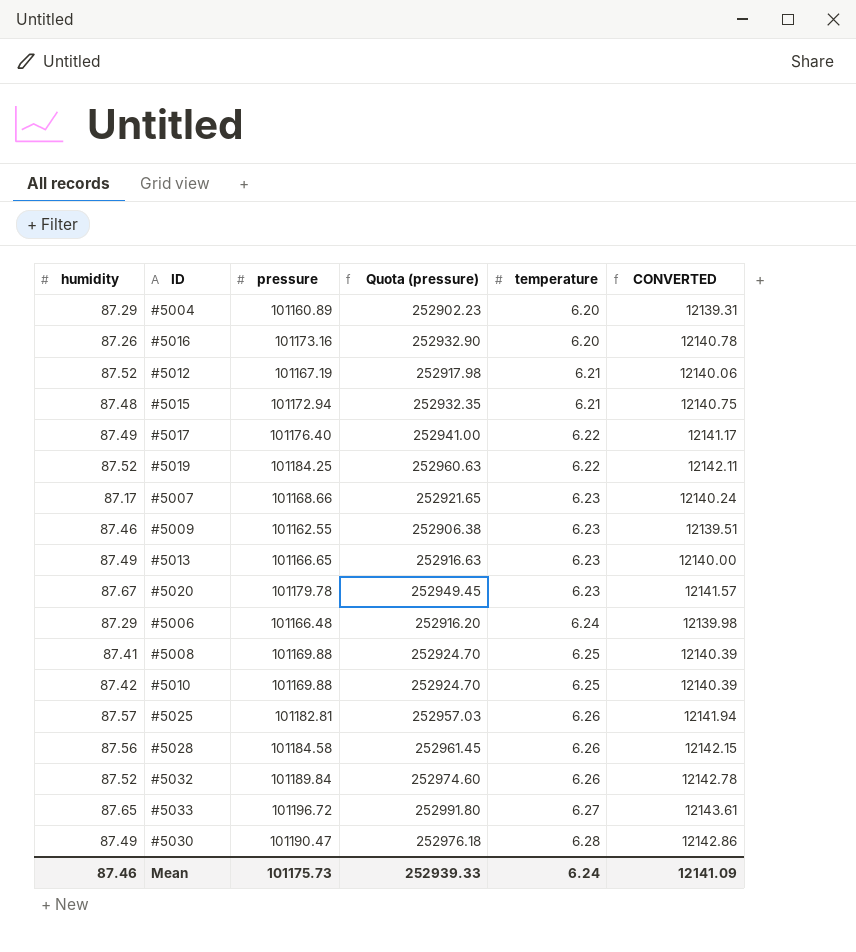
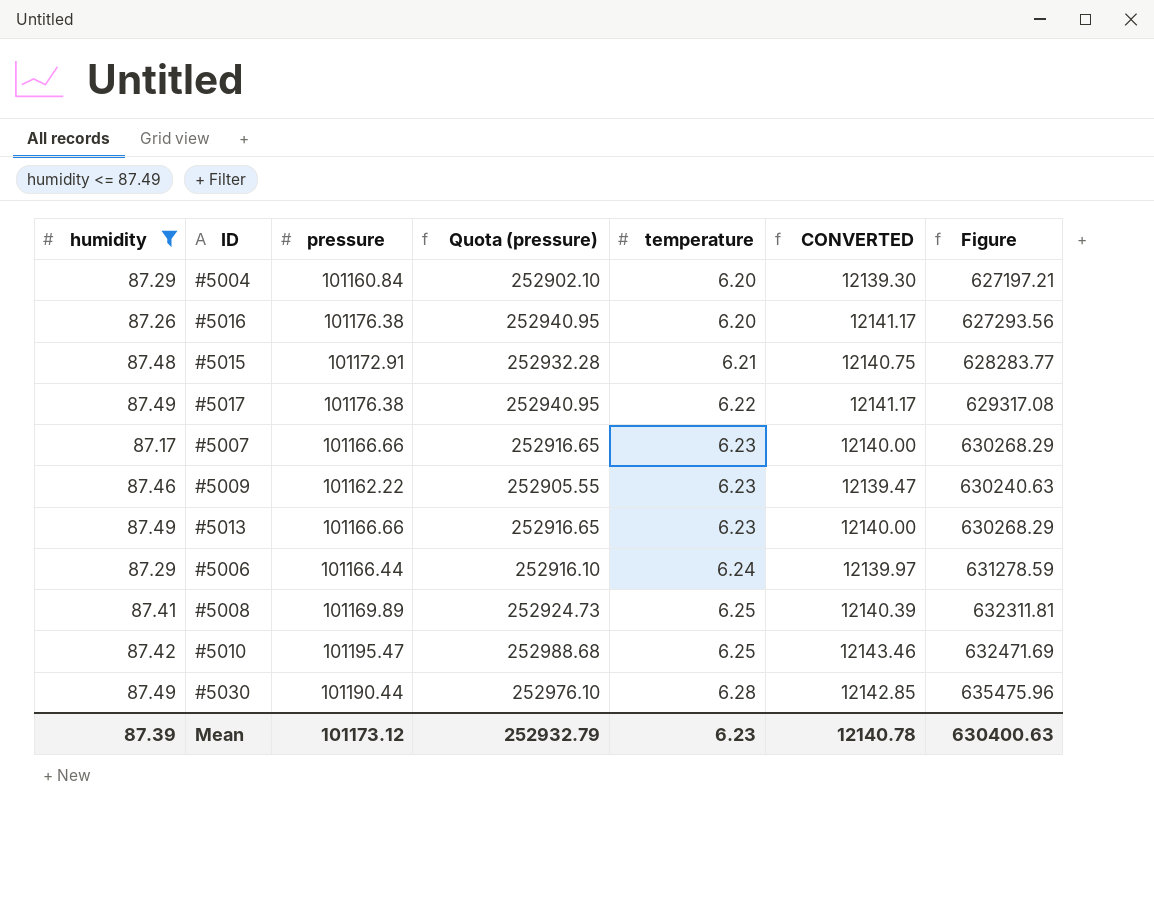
filter: none -> humidity <= 87.49
column Figure | formula: none -> [pressure] * [temperature]
#5004 | pressure: 101160.89 -> 101160.84
#5004 | Quota (pressure): 252902.23 -> 252902.10
#5004 | CONVERTED: 12139.31 -> 12139.30
#5016 | pressure: 101173.16 -> 101176.38
#5016 | Quota (pressure): 252932.90 -> 252940.95
#5016 | CONVERTED: 12140.78 -> 12141.17
#5015 | pressure: 101172.94 -> 101172.91
#5015 | Quota (pressure): 252932.35 -> 252932.28
#5017 | pressure: 101176.40 -> 101176.38
#5017 | Quota (pressure): 252941.00 -> 252940.95
#5007 | pressure: 101168.66 -> 101166.66
#5007 | Quota (pressure): 252921.65 -> 252916.65
#5007 | CONVERTED: 12140.24 -> 12140.00
#5009 | pressure: 101162.55 -> 101162.22
#5009 | Quota (pressure): 252906.38 -> 252905.55
#5009 | CONVERTED: 12139.51 -> 12139.47
#5013 | pressure: 101166.65 -> 101166.66
#5013 | Quota (pressure): 252916.63 -> 252916.65
#5006 | pressure: 101166.48 -> 101166.44
#5006 | Quota (pressure): 252916.20 -> 252916.10
#5006 | CONVERTED: 12139.98 -> 12139.97
#5008 | pressure: 101169.88 -> 101169.89
#5008 | Quota (pressure): 252924.70 -> 252924.73
#5010 | pressure: 101169.88 -> 101195.47
#5010 | Quota (pressure): 252924.70 -> 252988.68
#5010 | CONVERTED: 12140.39 -> 12143.46
#5030 | pressure: 101190.47 -> 101190.44
#5030 | Quota (pressure): 252976.18 -> 252976.10
#5030 | CONVERTED: 12142.86 -> 12142.85
Mean | humidity: 87.46 -> 87.39
Mean | pressure: 101175.73 -> 101173.12
Mean | Quota (pressure): 252939.33 -> 252932.79
Mean | temperature: 6.24 -> 6.23
Mean | CONVERTED: 12141.09 -> 12140.78

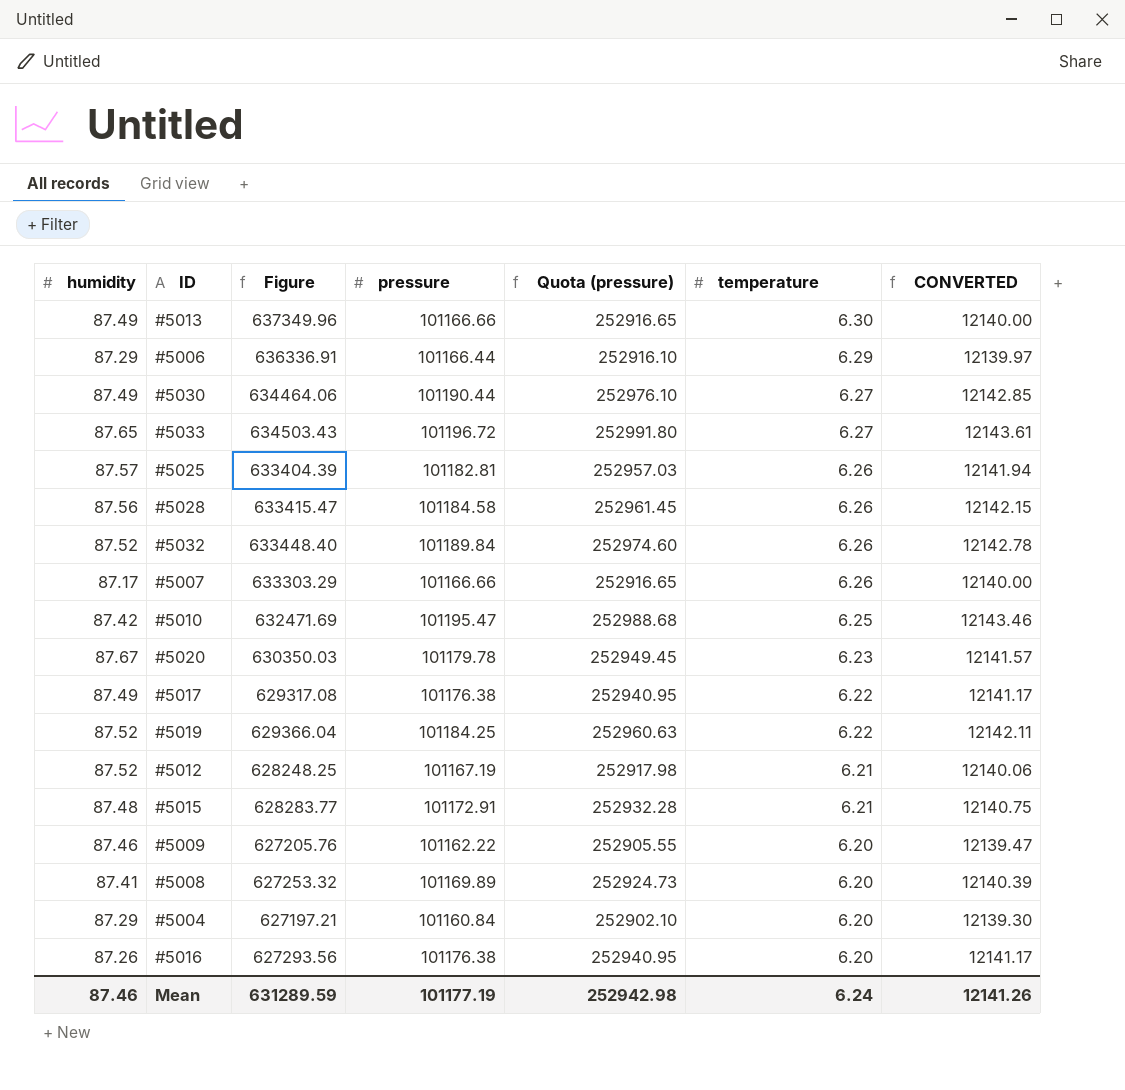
filter: humidity <= 87.49 -> none
row order: temperature ascending -> temperature descending
column Figure | position: 7 -> 3
#5013 | Figure: 630268.29 -> 637349.96
#5013 | temperature: 6.23 -> 6.30
#5006 | Figure: 631278.59 -> 636336.91
#5006 | temperature: 6.24 -> 6.29
#5030 | Figure: 635475.96 -> 634464.06
#5030 | temperature: 6.28 -> 6.27
#5007 | Figure: 630268.29 -> 633303.29
#5007 | temperature: 6.23 -> 6.26
#5009 | Figure: 630240.63 -> 627205.76
#5009 | temperature: 6.23 -> 6.20
#5008 | Figure: 632311.81 -> 627253.32
#5008 | temperature: 6.25 -> 6.20
Mean | humidity: 87.39 -> 87.46
Mean | Figure: 630400.63 -> 631289.59
Mean | pressure: 101173.12 -> 101177.19
Mean | Quota (pressure): 252932.79 -> 252942.98
Mean | temperature: 6.23 -> 6.24
Mean | CONVERTED: 12140.78 -> 12141.26

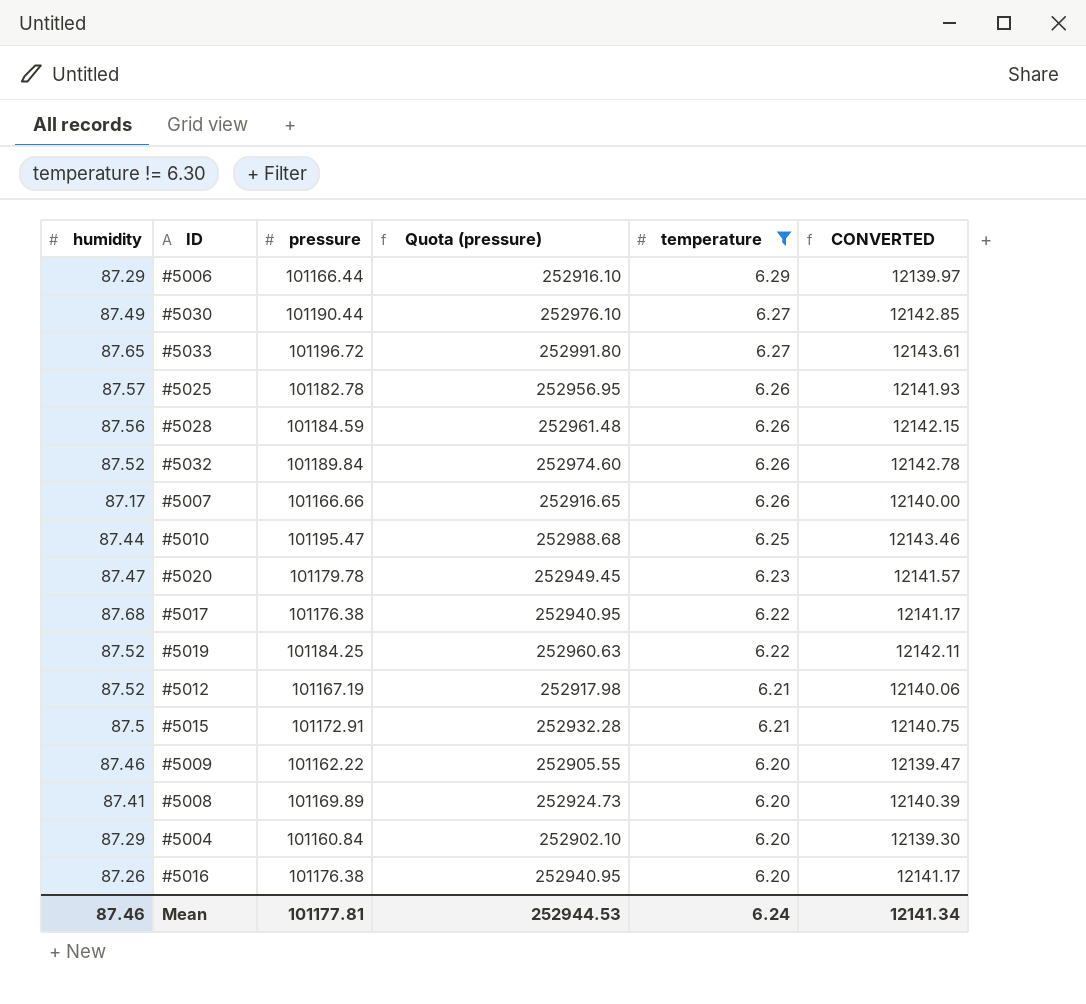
filter: none -> temperature != 6.30
column Figure | formula: [pressure] * [temperature] -> none
#5025 | pressure: 101182.81 -> 101182.78
#5025 | Quota (pressure): 252957.03 -> 252956.95
#5025 | CONVERTED: 12141.94 -> 12141.93
#5028 | pressure: 101184.58 -> 101184.59
#5028 | Quota (pressure): 252961.45 -> 252961.48
#5010 | humidity: 87.42 -> 87.44
#5020 | humidity: 87.67 -> 87.47
#5017 | humidity: 87.49 -> 87.68
#5015 | humidity: 87.48 -> 87.5
Mean | pressure: 101177.19 -> 101177.81
Mean | Quota (pressure): 252942.98 -> 252944.53
Mean | CONVERTED: 12141.26 -> 12141.34

